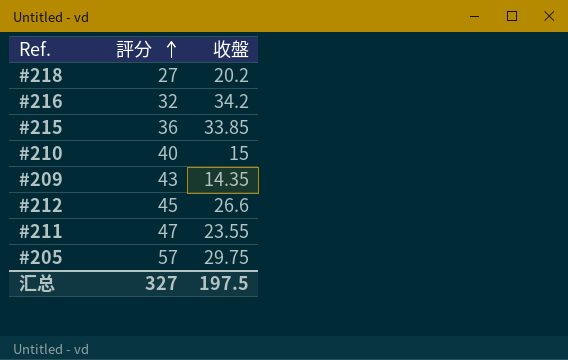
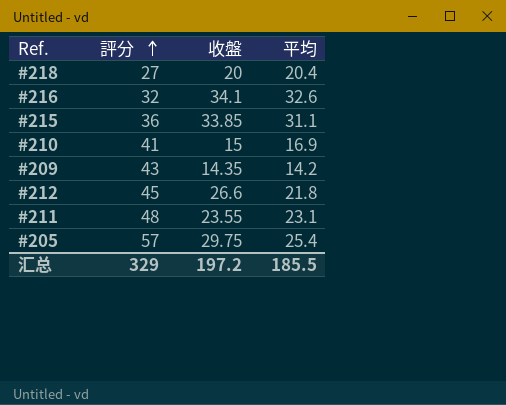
column 平均 | position: none -> 4
#218 | 收盤: 20.2 -> 20
#216 | 收盤: 34.2 -> 34.1
#210 | 評分: 40 -> 41
#211 | 評分: 47 -> 48
汇总 | 評分: 327 -> 329
汇总 | 收盤: 197.5 -> 197.2

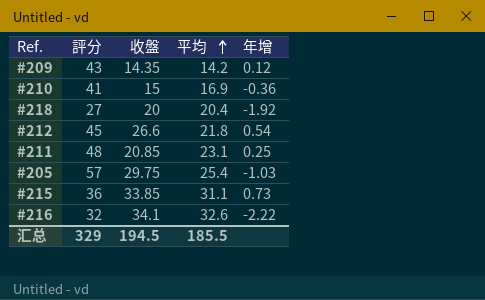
row order: 評分 ascending -> 平均 ascending
column 年增 | position: none -> 5
#211 | 收盤: 23.55 -> 20.85
汇总 | 收盤: 197.2 -> 194.5

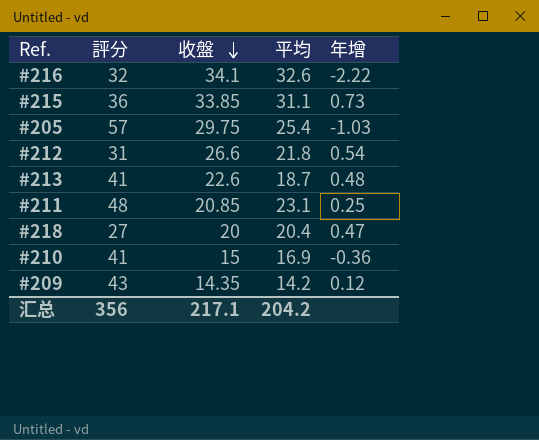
row order: 平均 ascending -> 收盤 descending
#212 | 評分: 45 -> 31
row #213: none -> 41 | 22.6 | 18.7 | 0.48
#218 | 年增: -1.92 -> 0.47
汇总 | 評分: 329 -> 356
汇总 | 收盤: 194.5 -> 217.1
汇总 | 平均: 185.5 -> 204.2

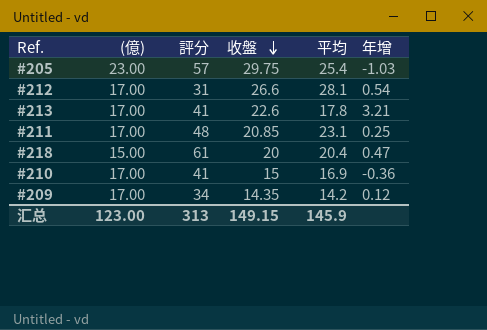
column (億) | position: none -> 2
row #216: 32 | 34.1 | 32.6 | -2.22 -> none
row #215: 36 | 33.85 | 31.1 | 0.73 -> none
#212 | 平均: 21.8 -> 28.1
#213 | 平均: 18.7 -> 17.8
#213 | 年增: 0.48 -> 3.21
#218 | 評分: 27 -> 61
#209 | 評分: 43 -> 34
汇总 | 評分: 356 -> 313
汇总 | 收盤: 217.1 -> 149.15
汇总 | 平均: 204.2 -> 145.9

